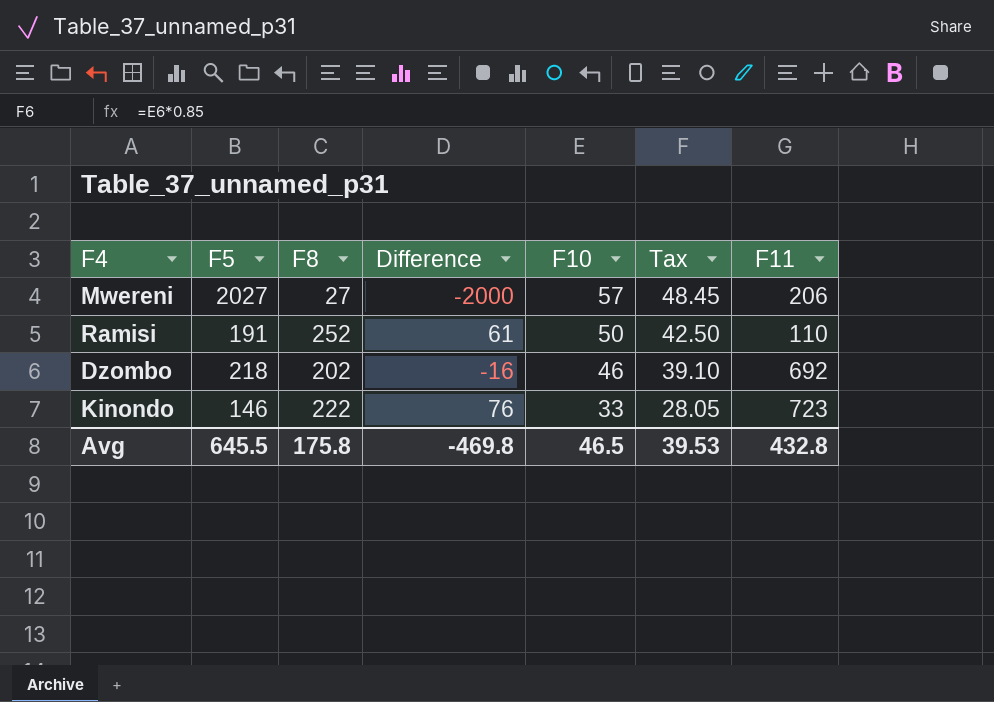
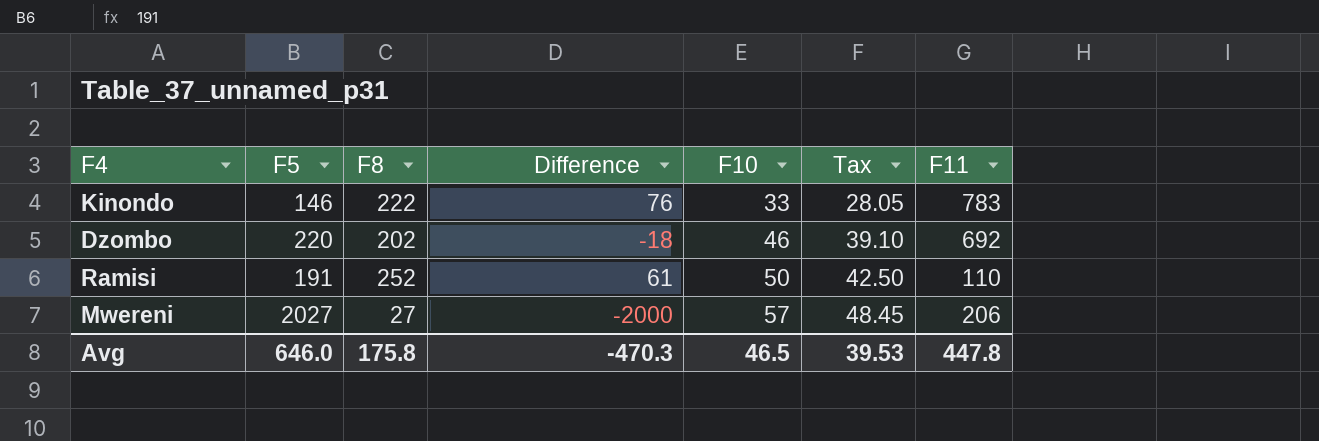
row order: F10 descending -> F10 ascending
Kinondo | F11: 723 -> 783
Dzombo | F5: 218 -> 220
Dzombo | Difference: -16 -> -18
Avg | F5: 645.5 -> 646.0
Avg | Difference: -469.8 -> -470.3
Avg | F11: 432.8 -> 447.8

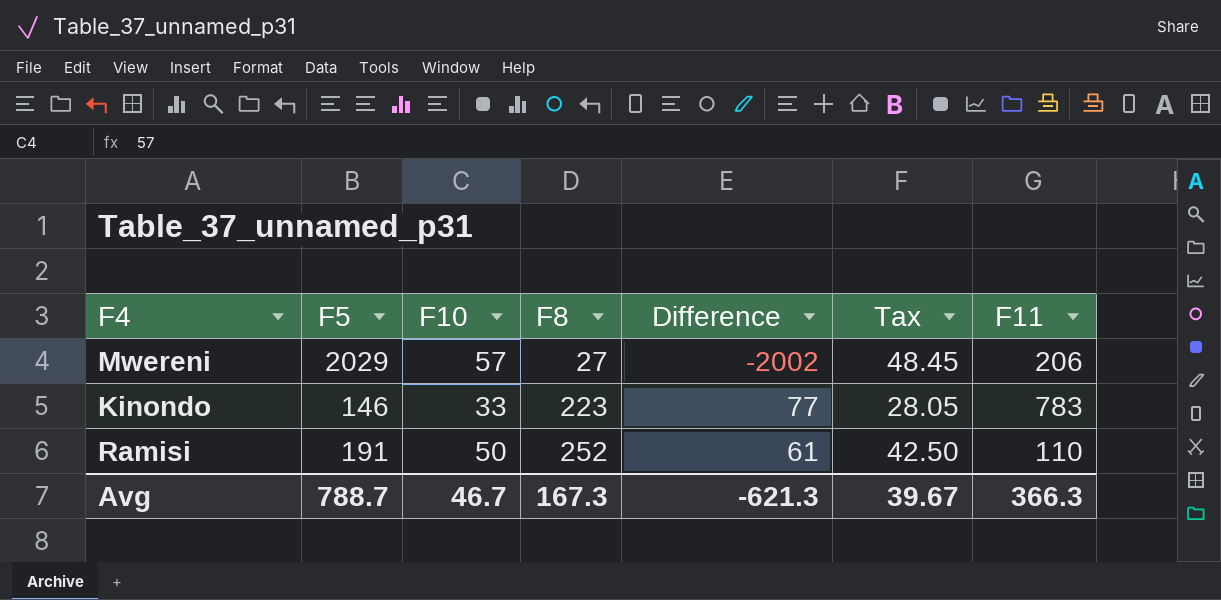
row order: F10 ascending -> F8 ascending
column F10 | position: 5 -> 3
row Dzombo: 220 | 202 | -18 | 46 | 39.10 | 692 -> none
Mwereni | F5: 2027 -> 2029
Mwereni | Difference: -2000 -> -2002
Kinondo | F8: 222 -> 223
Kinondo | Difference: 76 -> 77
Avg | F5: 646.0 -> 788.7
Avg | F10: 46.5 -> 46.7
Avg | F8: 175.8 -> 167.3
Avg | Difference: -470.3 -> -621.3
Avg | Tax: 39.53 -> 39.67
Avg | F11: 447.8 -> 366.3

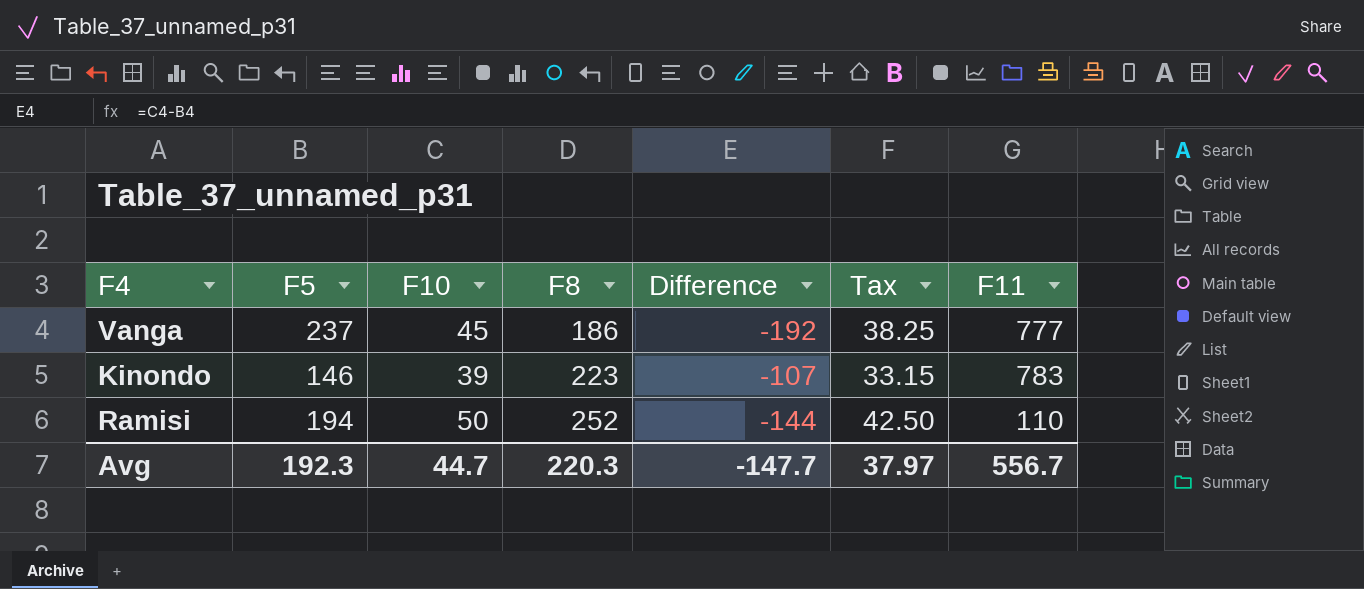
column Difference | formula: [F8] - [F5] -> [F10] - [F5]
row Mwereni: 2029 | 57 | 27 | -2002 | 48.45 | 206 -> none
row Vanga: none -> 237 | 45 | 186 | -192 | 38.25 | 777
Kinondo | F10: 33 -> 39
Kinondo | Tax: 28.05 -> 33.15
Ramisi | F5: 191 -> 194
Avg | F5: 788.7 -> 192.3
Avg | F10: 46.7 -> 44.7
Avg | F8: 167.3 -> 220.3
Avg | Difference: -621.3 -> -147.7
Avg | Tax: 39.67 -> 37.97
Avg | F11: 366.3 -> 556.7

